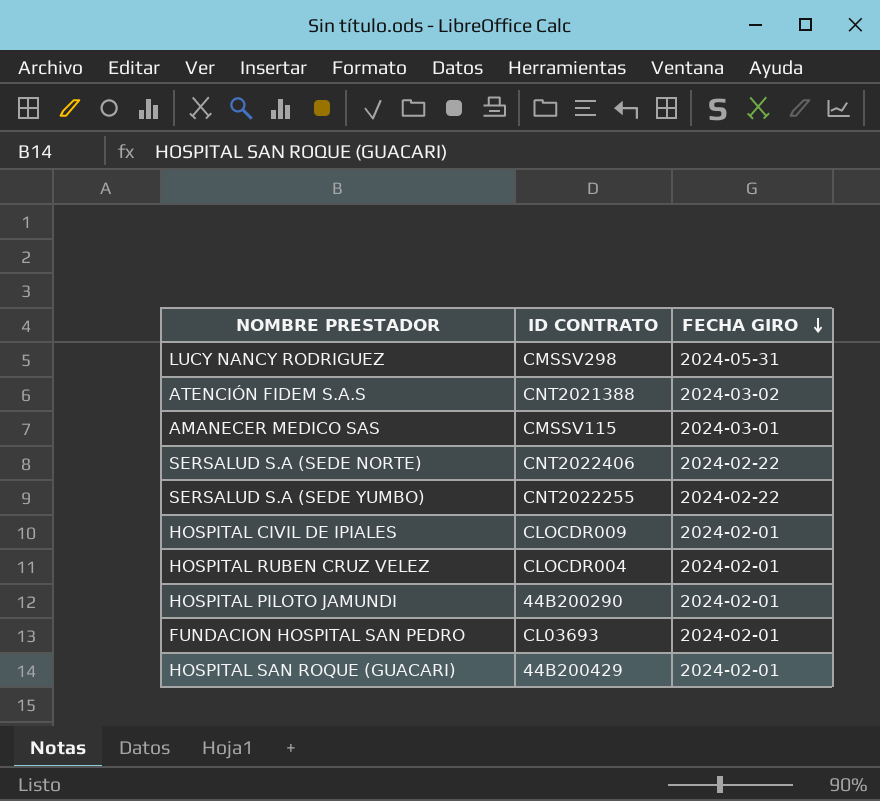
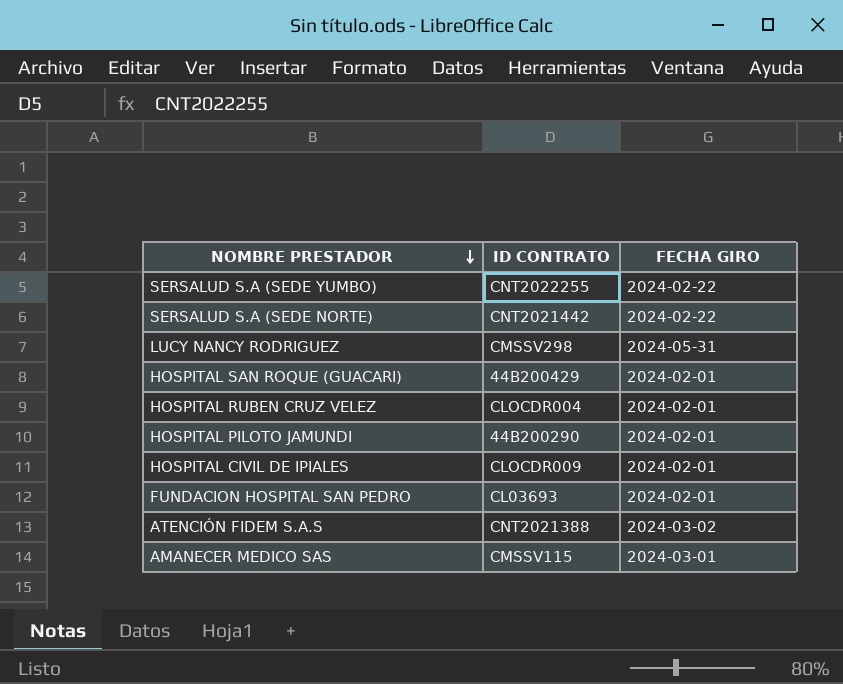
row order: FECHA GIRO descending -> NOMBRE PRESTADOR descending
SERSALUD S.A (SEDE NORTE) | ID CONTRATO: CNT2022406 -> CNT2021442

